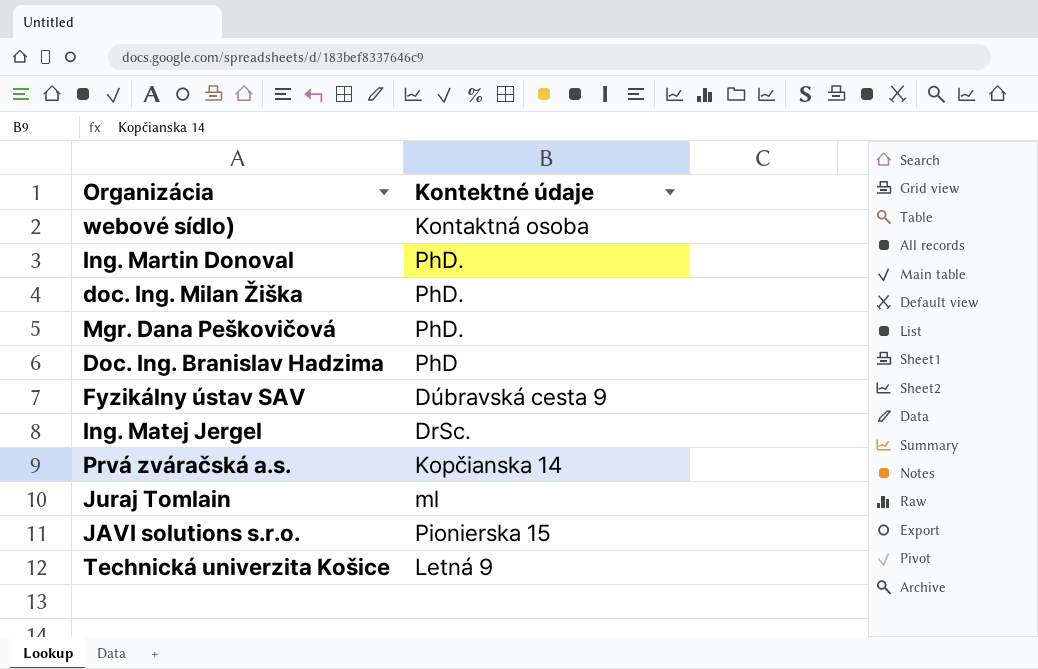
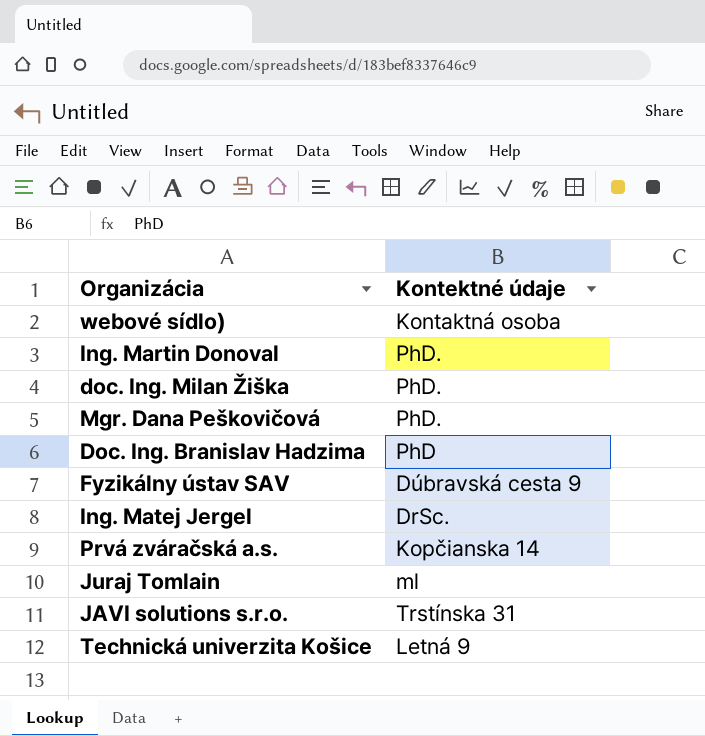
JAVI solutions s.r.o. | Kontektné údaje: Pionierska 15 -> Trstínska 31

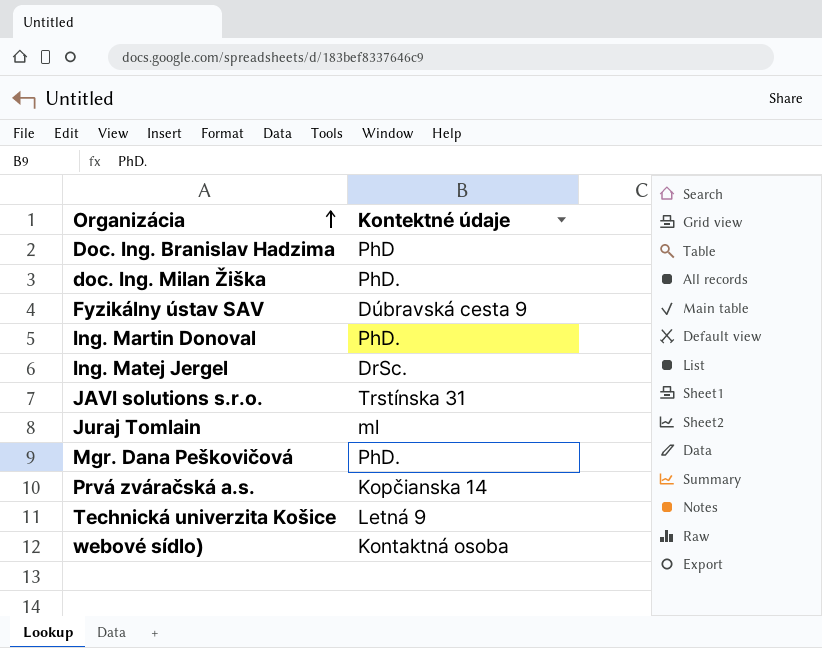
row order: none -> Organizácia ascending

